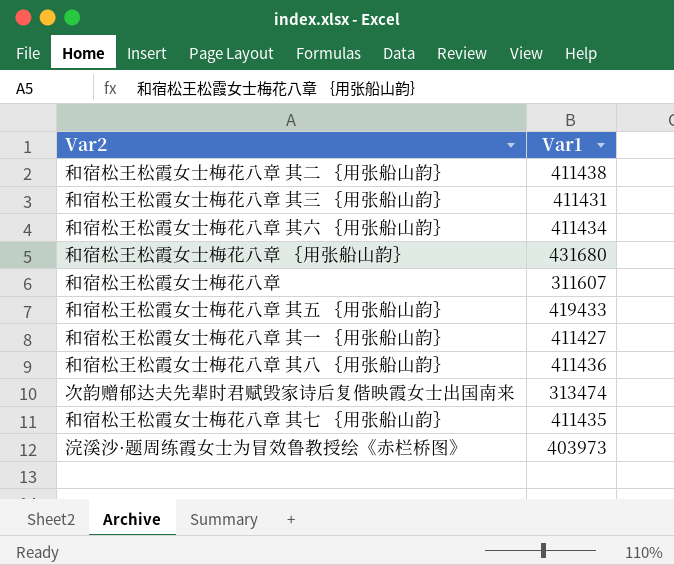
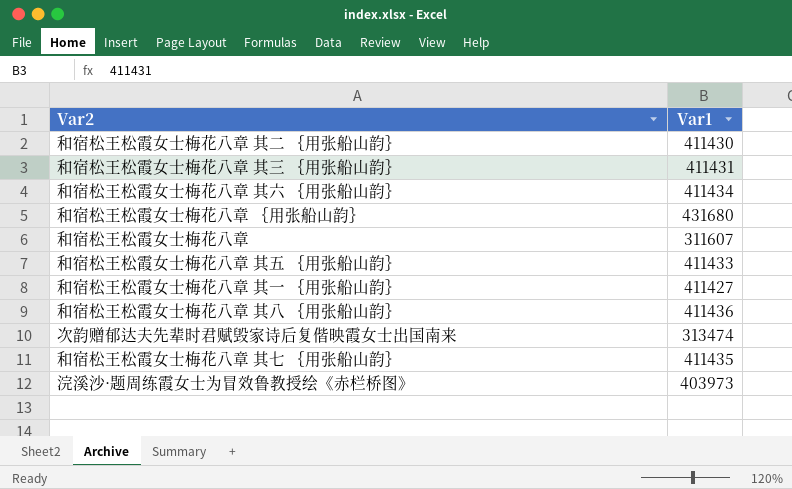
和宿松王松霞女士梅花八章 其二 ｛用张船山韵｝ | Var1: 411438 -> 411430
和宿松王松霞女士梅花八章 其五 ｛用张船山韵｝ | Var1: 419433 -> 411433

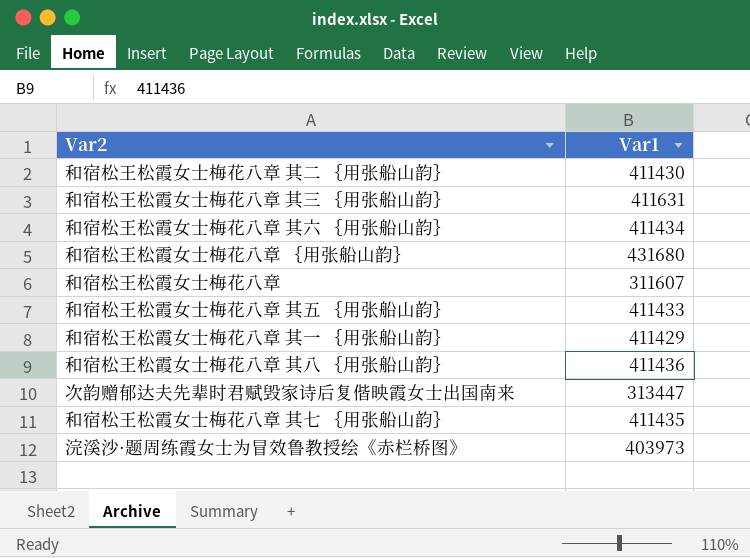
和宿松王松霞女士梅花八章 其三 ｛用张船山韵｝ | Var1: 411431 -> 411631
和宿松王松霞女士梅花八章 其一 ｛用张船山韵｝ | Var1: 411427 -> 411429
次韵赠郁达夫先辈时君赋毁家诗后复偕映霞女士出国南来 | Var1: 313474 -> 313447

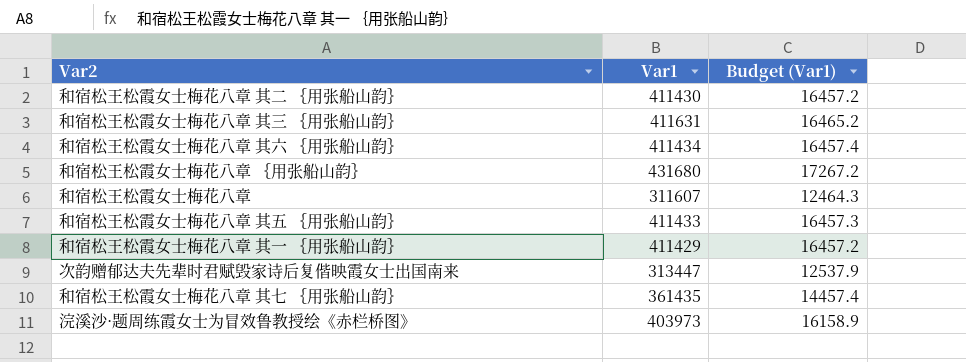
column Budget (Var1) | formula: none -> [Var1] * 0.04
row 和宿松王松霞女士梅花八章 其八 ｛用张船山韵｝: 411436 -> none
和宿松王松霞女士梅花八章 其七 ｛用张船山韵｝ | Var1: 411435 -> 361435

